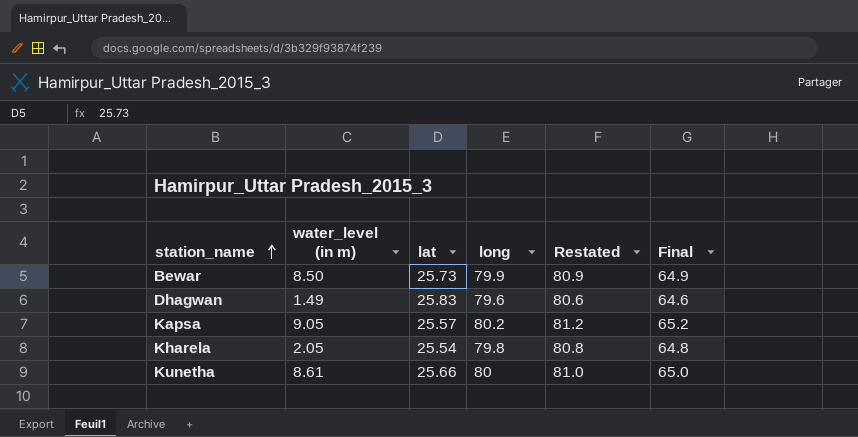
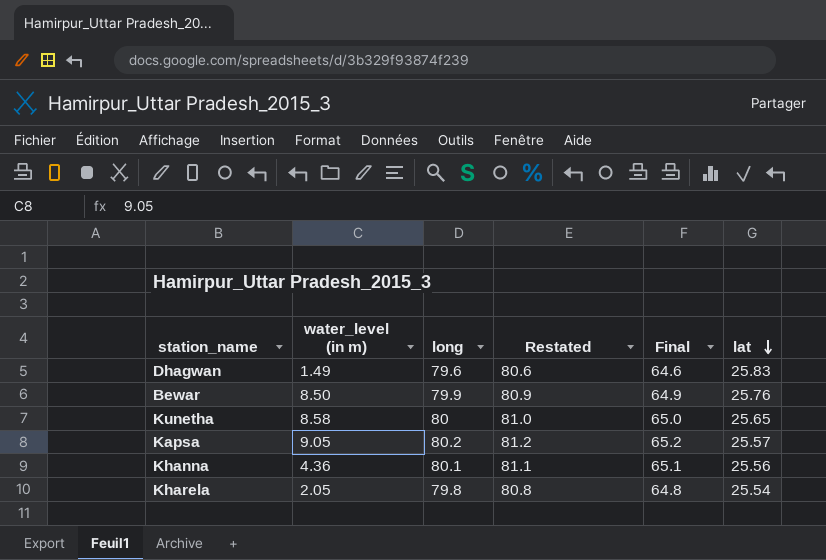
row order: station_name ascending -> lat descending
column lat | position: 3 -> 6
Bewar | lat: 25.73 -> 25.76
Kunetha | water_level (in m): 8.61 -> 8.58
Kunetha | lat: 25.66 -> 25.65
row Khanna: none -> 4.36 | 80.1 | 81.1 | 65.1 | 25.56

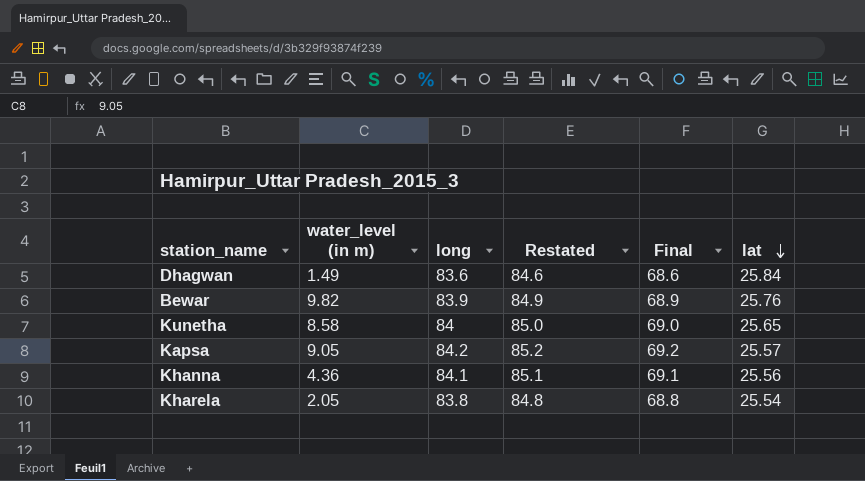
Dhagwan | long: 79.6 -> 83.6
Dhagwan | Restated: 80.6 -> 84.6
Dhagwan | Final: 64.6 -> 68.6
Dhagwan | lat: 25.83 -> 25.84
Bewar | water_level (in m): 8.50 -> 9.82
Bewar | long: 79.9 -> 83.9
Bewar | Restated: 80.9 -> 84.9
Bewar | Final: 64.9 -> 68.9
Kunetha | long: 80 -> 84
Kunetha | Restated: 81.0 -> 85.0
Kunetha | Final: 65.0 -> 69.0
Kapsa | long: 80.2 -> 84.2
Kapsa | Restated: 81.2 -> 85.2
Kapsa | Final: 65.2 -> 69.2
Khanna | long: 80.1 -> 84.1
Khanna | Restated: 81.1 -> 85.1
Khanna | Final: 65.1 -> 69.1
Kharela | long: 79.8 -> 83.8
Kharela | Restated: 80.8 -> 84.8
Kharela | Final: 64.8 -> 68.8

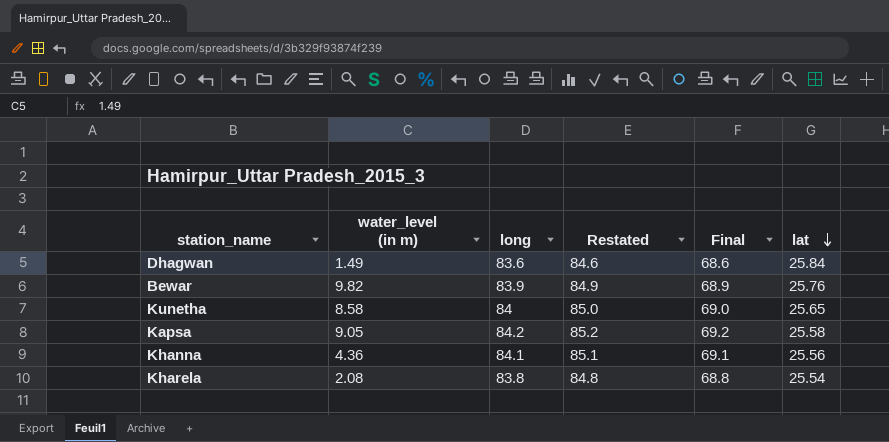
Kapsa | lat: 25.57 -> 25.58
Kharela | water_level (in m): 2.05 -> 2.08

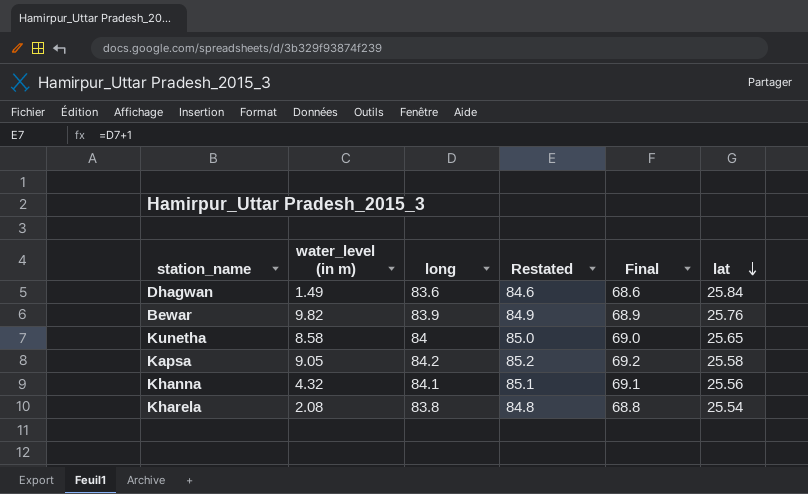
Khanna | water_level (in m): 4.36 -> 4.32

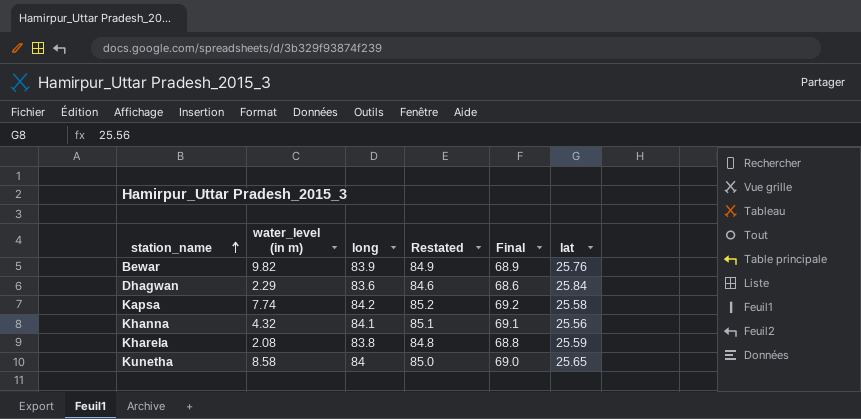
row order: lat descending -> station_name ascending
Dhagwan | water_level (in m): 1.49 -> 2.29
Kapsa | water_level (in m): 9.05 -> 7.74
Kharela | lat: 25.54 -> 25.59

